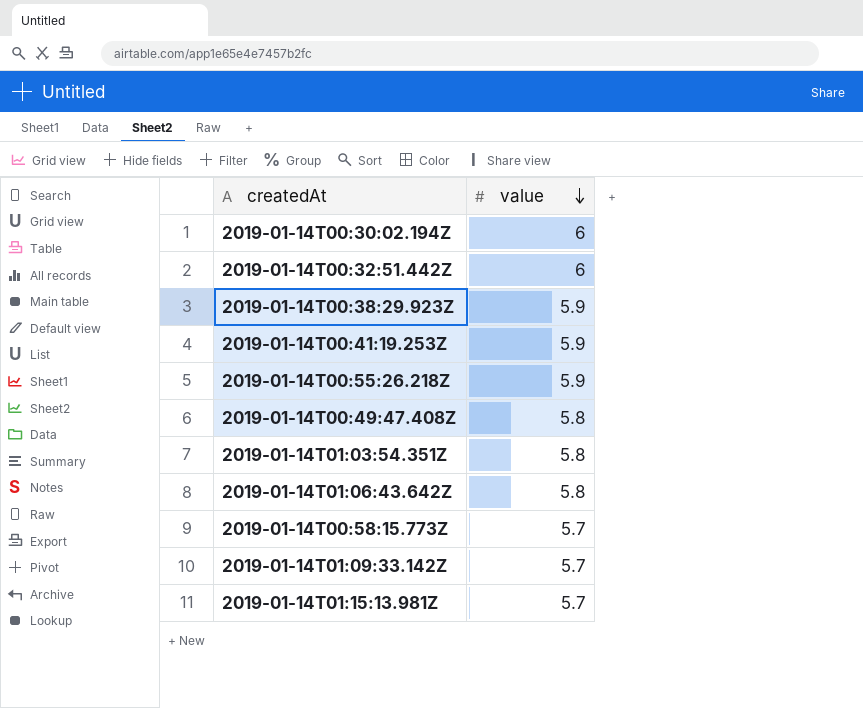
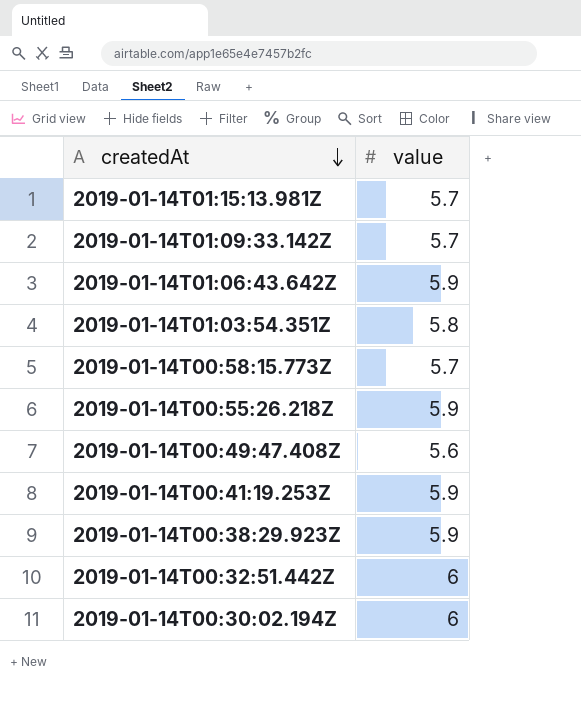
row order: value descending -> createdAt descending
2019-01-14T01:06:43.642Z | value: 5.8 -> 5.9
2019-01-14T00:49:47.408Z | value: 5.8 -> 5.6

